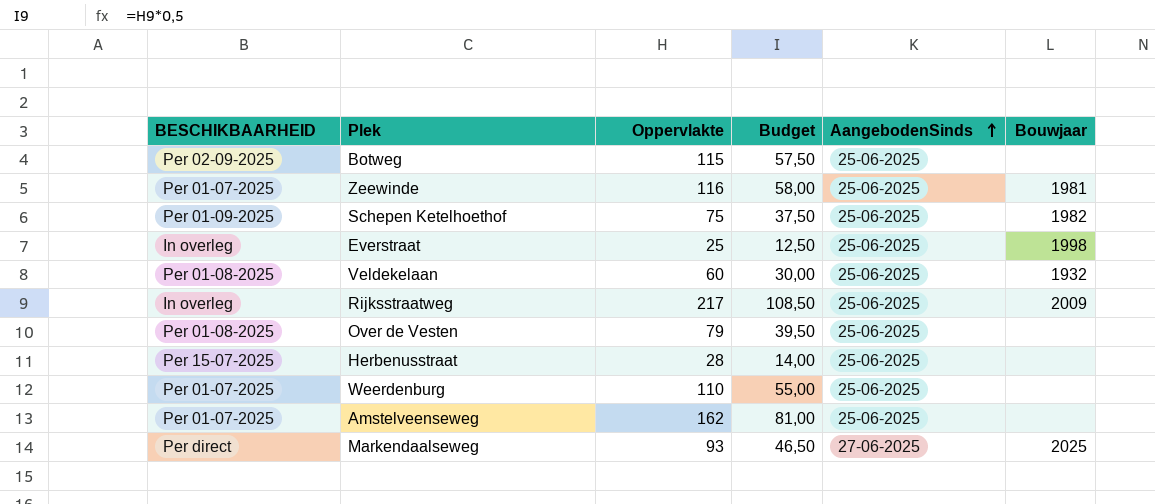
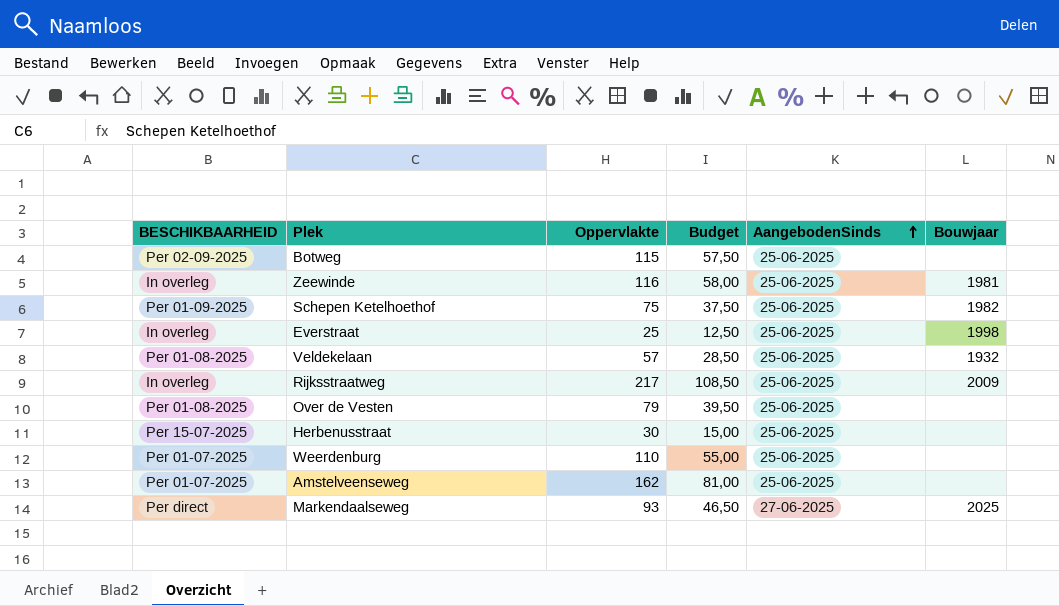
Zeewinde | BESCHIKBAARHEID: Per 01-07-2025 -> In overleg
Veldekelaan | Oppervlakte: 60 -> 57
Veldekelaan | Budget: 30,00 -> 28,50
Herbenusstraat | Oppervlakte: 28 -> 30
Herbenusstraat | Budget: 14,00 -> 15,00

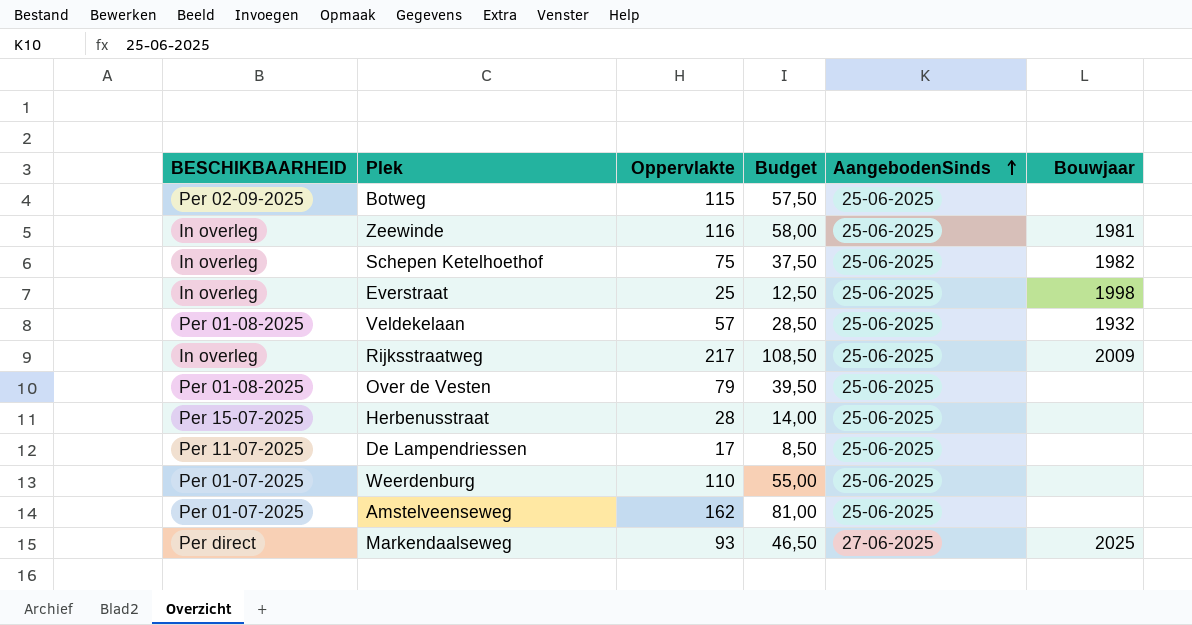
Schepen Ketelhoethof | BESCHIKBAARHEID: Per 01-09-2025 -> In overleg
Herbenusstraat | Oppervlakte: 30 -> 28
Herbenusstraat | Budget: 15,00 -> 14,00
row De Lampendriessen: none -> Per 11-07-2025 | 17 | 8,50 | 25-06-2025 | none

